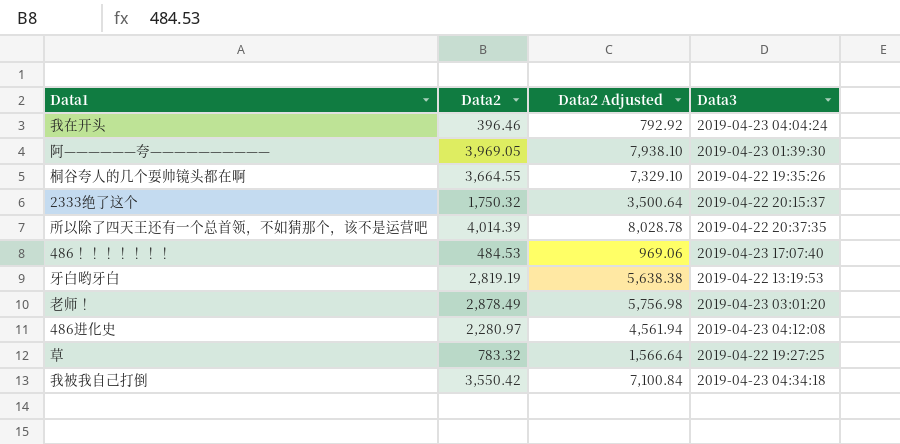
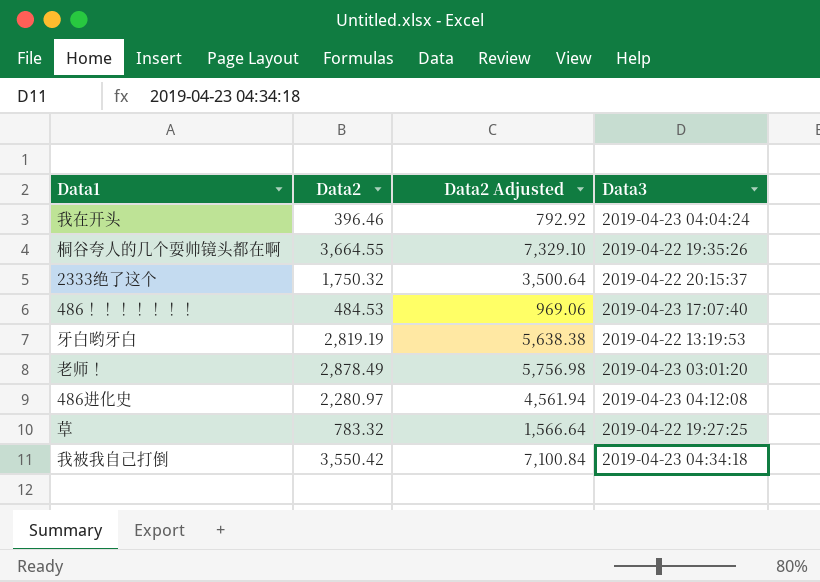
row 阿——————夸——————————: 3,969.05 | 7,938.10 | 2019-04-23 01:39:30 -> none
row 所以除了四天王还有一个总首领，不如猜那个，该不是运营吧: 4,014.39 | 8,028.78 | 2019-04-22 20:37:35 -> none

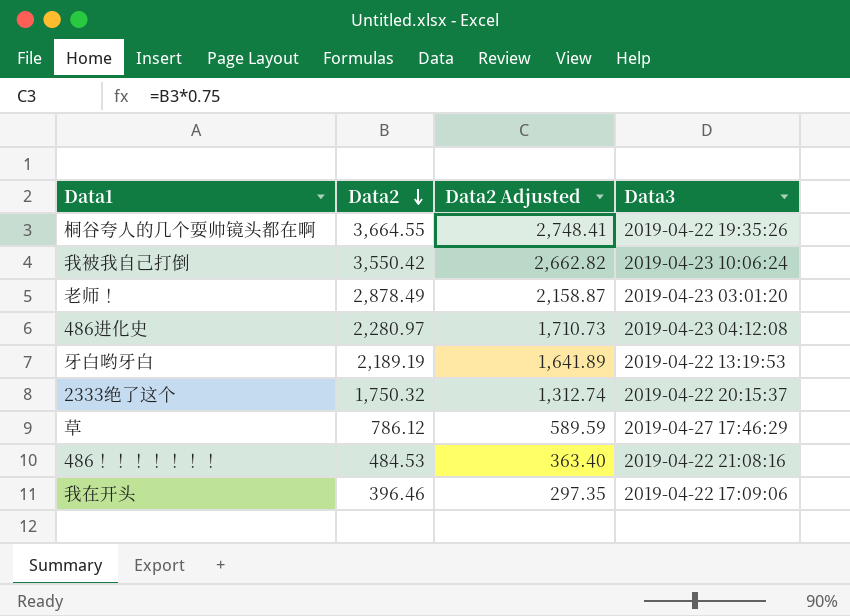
row order: none -> Data2 descending
column Data2 Adjusted | formula: [Data2] * 2 -> [Data2] * 0.75
我被我自己打倒 | Data3: 2019-04-23 04:34:18 -> 2019-04-23 10:06:24
牙白哟牙白 | Data2: 2,819.19 -> 2,189.19
草 | Data2: 783.32 -> 786.12
草 | Data3: 2019-04-22 19:27:25 -> 2019-04-27 17:46:29
486！！！！！！！ | Data3: 2019-04-23 17:07:40 -> 2019-04-22 21:08:16
我在开头 | Data3: 2019-04-23 04:04:24 -> 2019-04-22 17:09:06

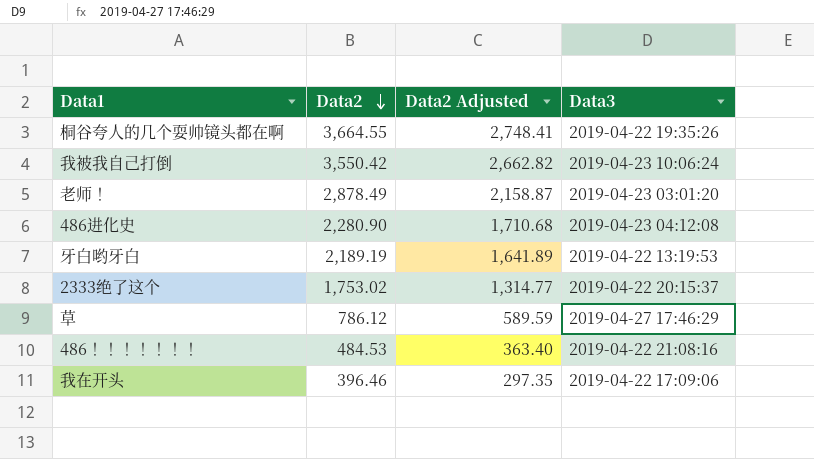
486进化史 | Data2: 2,280.97 -> 2,280.90
486进化史 | Data2 Adjusted: 1,710.73 -> 1,710.68
2333绝了这个 | Data2: 1,750.32 -> 1,753.02
2333绝了这个 | Data2 Adjusted: 1,312.74 -> 1,314.77

